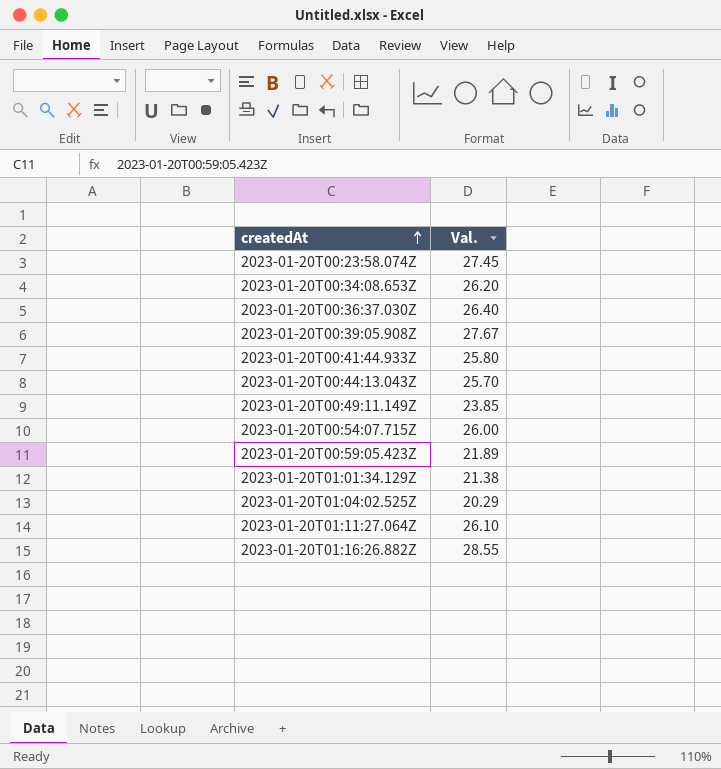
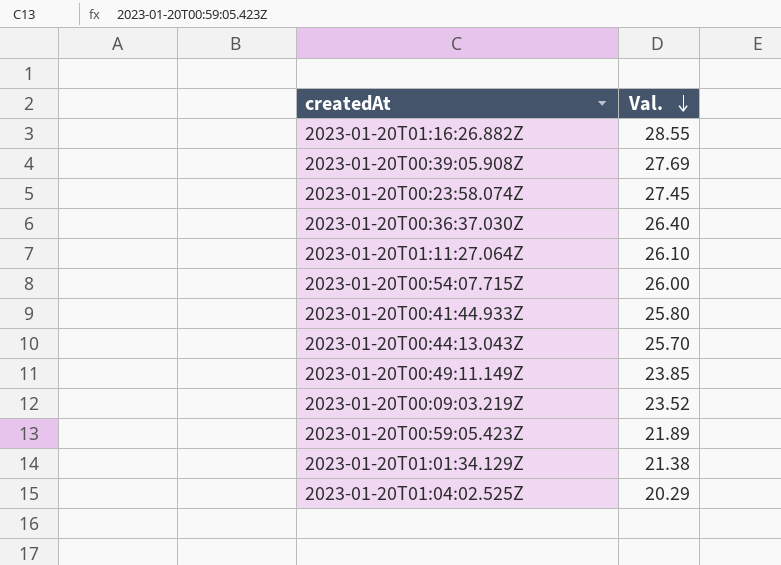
row order: createdAt ascending -> Val. descending
row 2023-01-20T00:34:08.653Z: 26.20 -> none
2023-01-20T00:39:05.908Z | Val.: 27.67 -> 27.69
row 2023-01-20T00:09:03.219Z: none -> 23.52

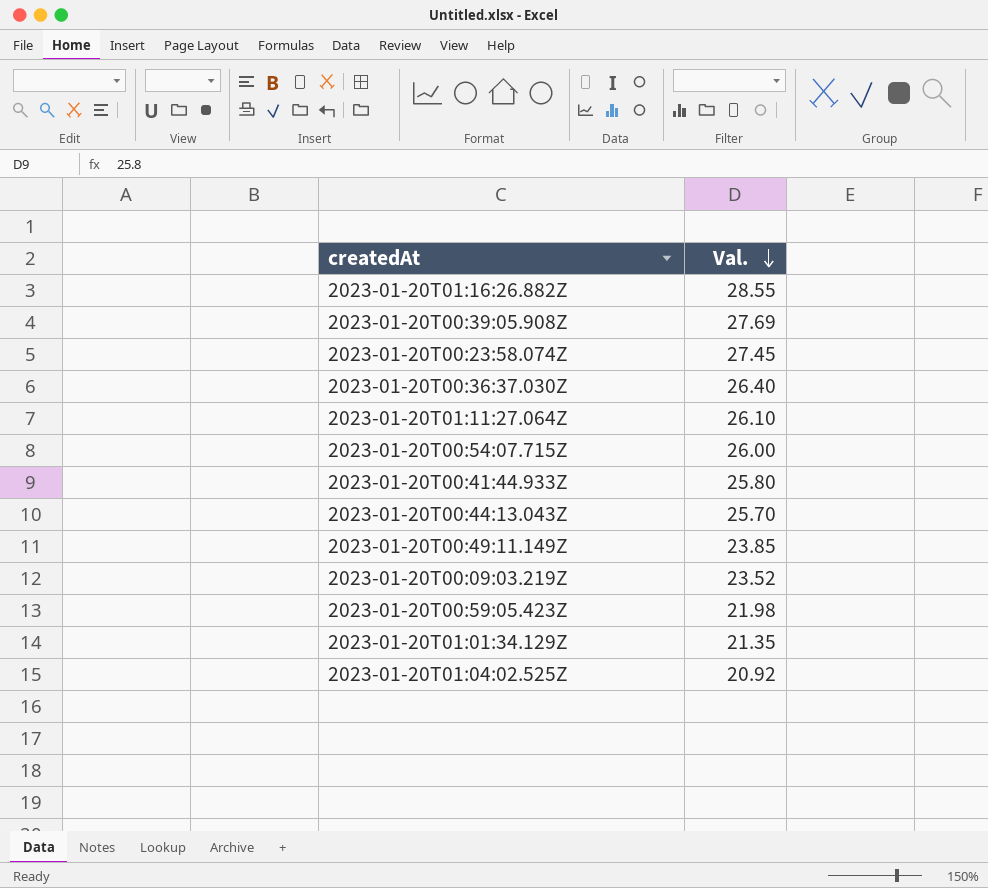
2023-01-20T00:59:05.423Z | Val.: 21.89 -> 21.98
2023-01-20T01:01:34.129Z | Val.: 21.38 -> 21.35
2023-01-20T01:04:02.525Z | Val.: 20.29 -> 20.92

